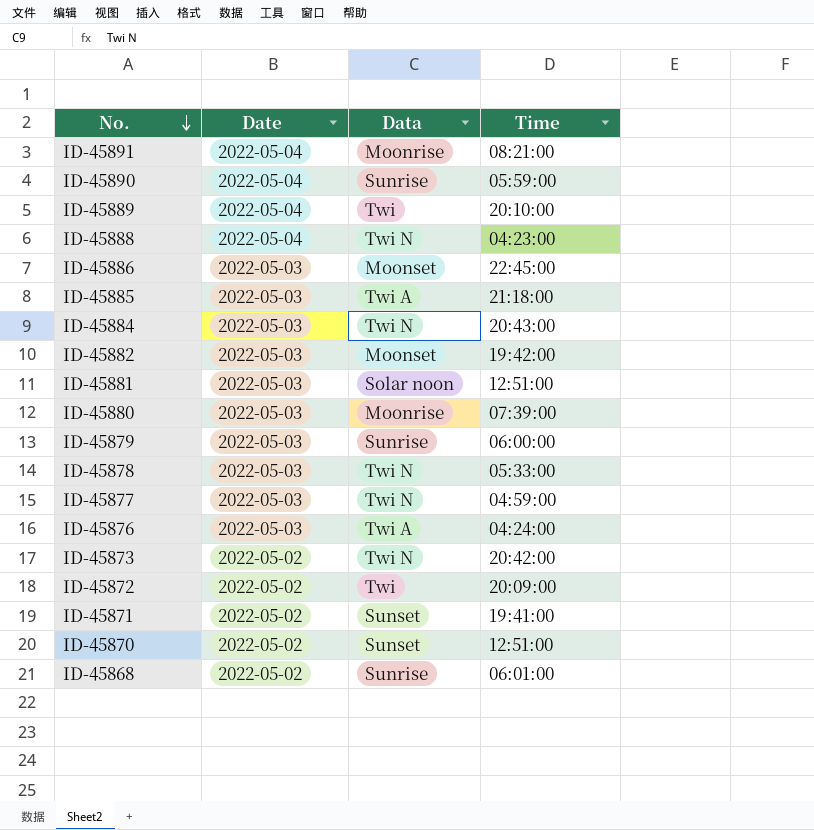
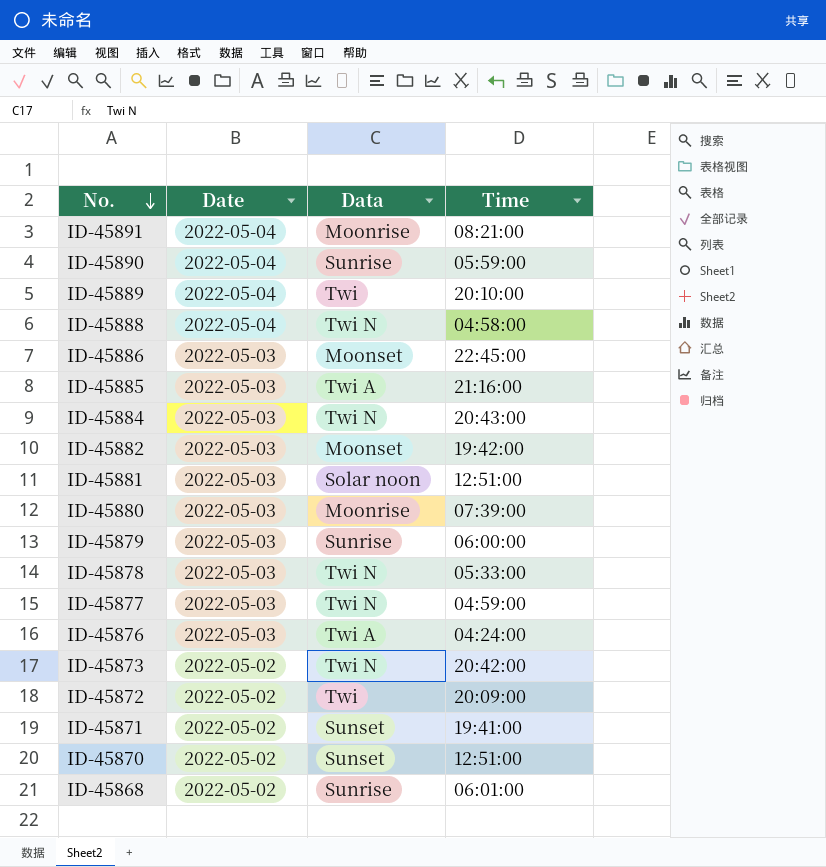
ID-45888 | Time: 04:23:00 -> 04:58:00
ID-45885 | Time: 21:18:00 -> 21:16:00

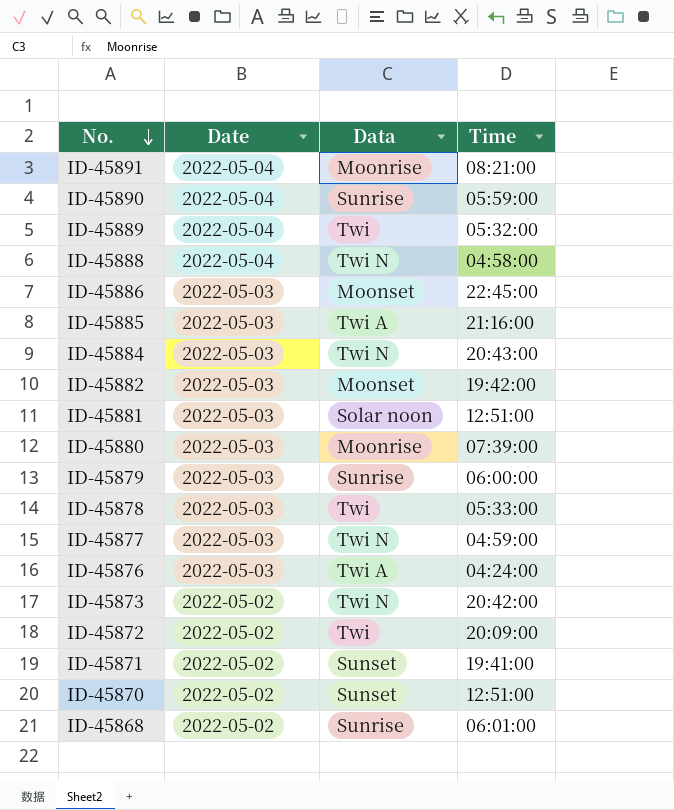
ID-45889 | Time: 20:10:00 -> 05:32:00
ID-45878 | Data: Twi N -> Twi

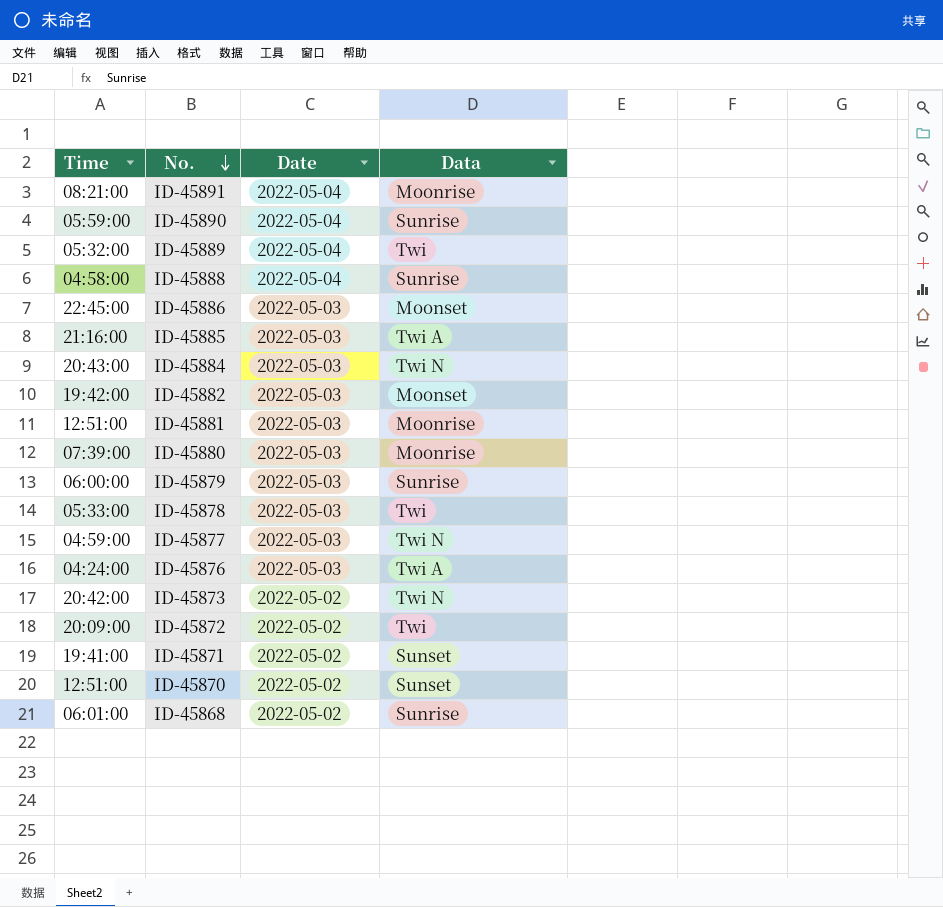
column Time | position: 4 -> 1
ID-45888 | Data: Twi N -> Sunrise
ID-45881 | Data: Solar noon -> Moonrise

